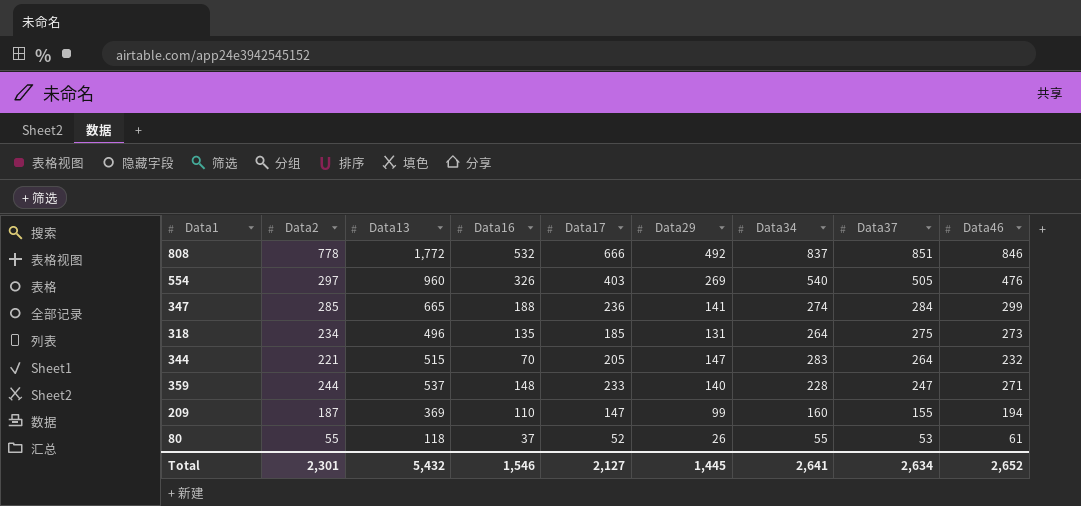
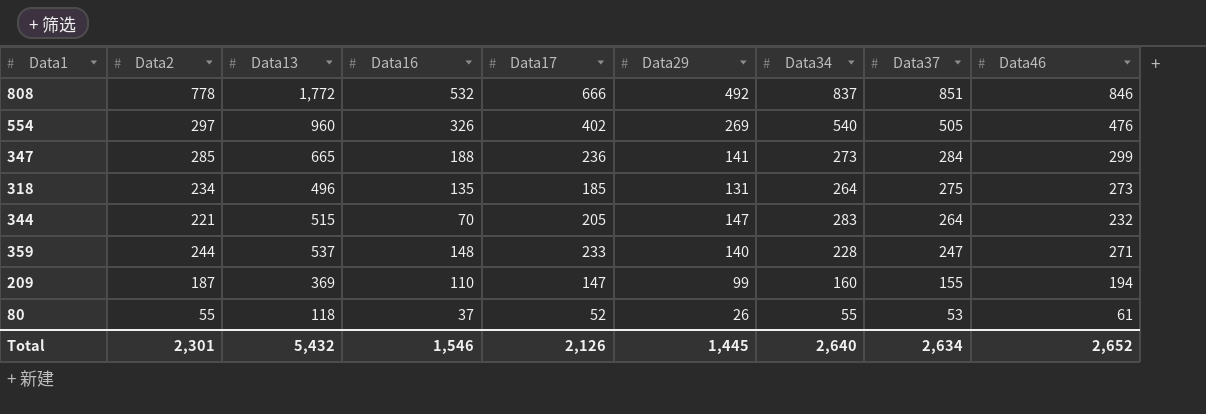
554 | Data17: 403 -> 402
347 | Data34: 274 -> 273
Total | Data17: 2,127 -> 2,126
Total | Data34: 2,641 -> 2,640

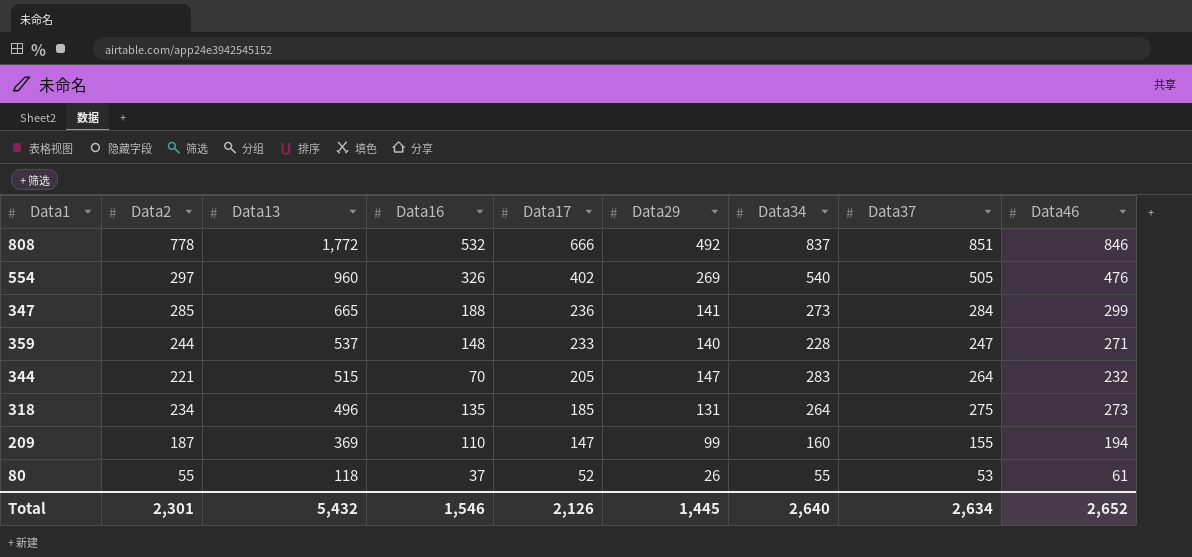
row order: Data37 descending -> Data13 descending

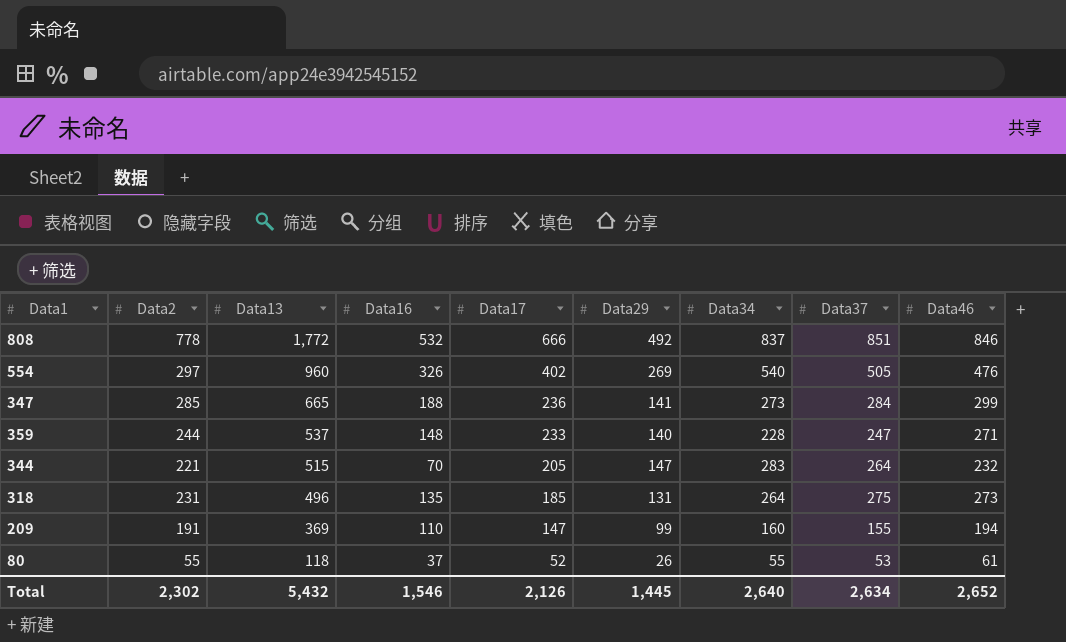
318 | Data2: 234 -> 231
209 | Data2: 187 -> 191
Total | Data2: 2,301 -> 2,302

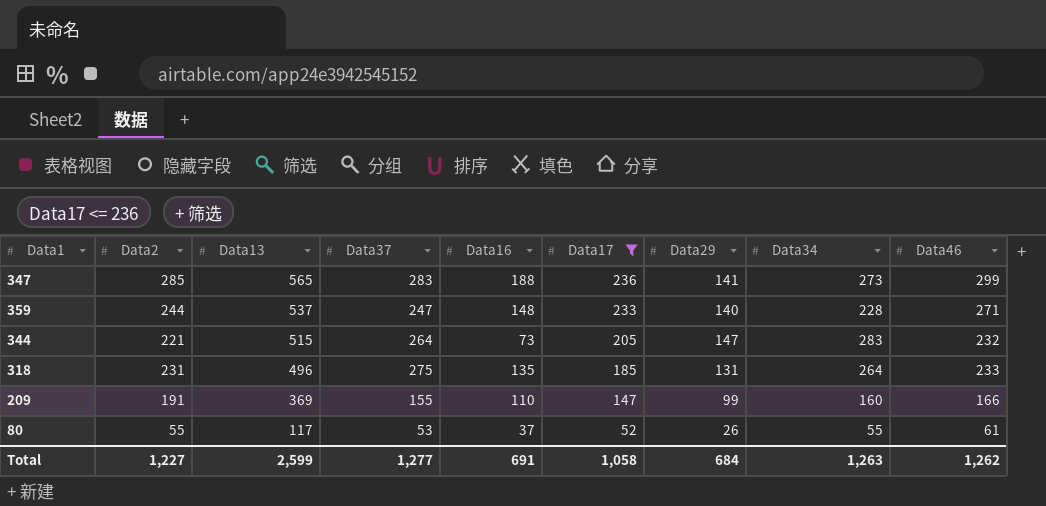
filter: none -> Data17 <= 236
column Data37 | position: 8 -> 4
347 | Data13: 665 -> 565
347 | Data37: 284 -> 283
344 | Data16: 70 -> 73
318 | Data46: 273 -> 233
209 | Data46: 194 -> 166
80 | Data13: 118 -> 117
Total | Data2: 2,302 -> 1,227
Total | Data13: 5,432 -> 2,599
Total | Data37: 2,634 -> 1,277
Total | Data16: 1,546 -> 691
Total | Data17: 2,126 -> 1,058
Total | Data29: 1,445 -> 684
Total | Data34: 2,640 -> 1,263
Total | Data46: 2,652 -> 1,262

